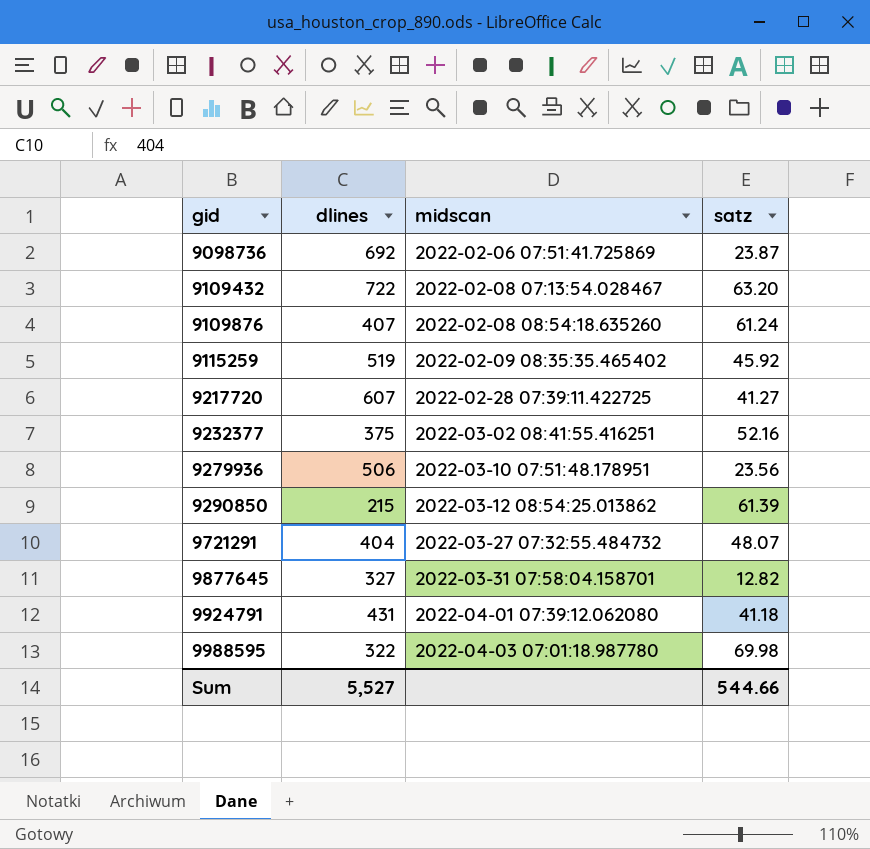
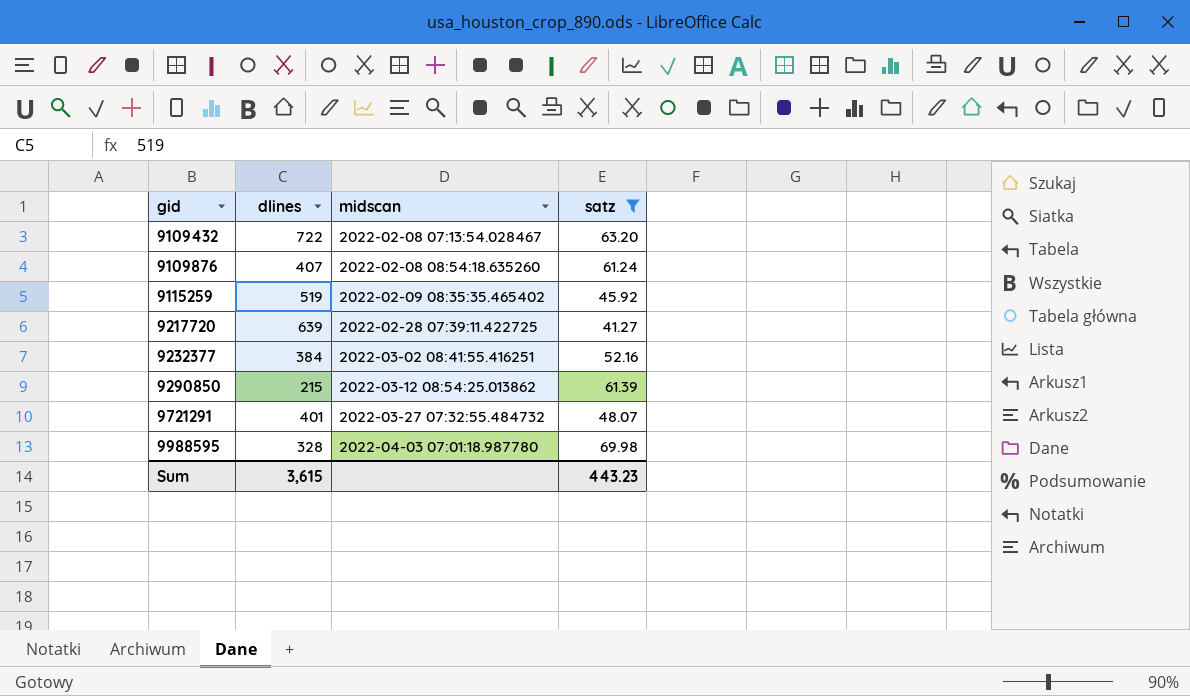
filter: none -> satz >= 41.27
9217720 | dlines: 607 -> 639
9232377 | dlines: 375 -> 384
9721291 | dlines: 404 -> 401
9988595 | dlines: 322 -> 328
Sum | dlines: 5,527 -> 3,615
Sum | satz: 544.66 -> 443.23

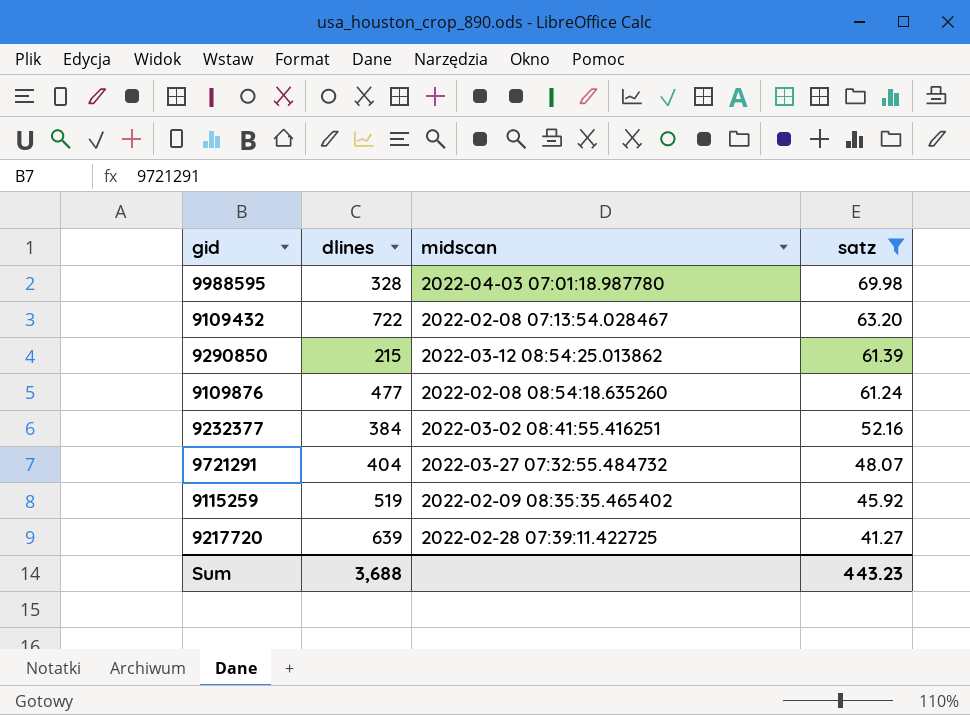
row order: gid ascending -> satz descending
9109876 | dlines: 407 -> 477
9721291 | dlines: 401 -> 404
Sum | dlines: 3,615 -> 3,688

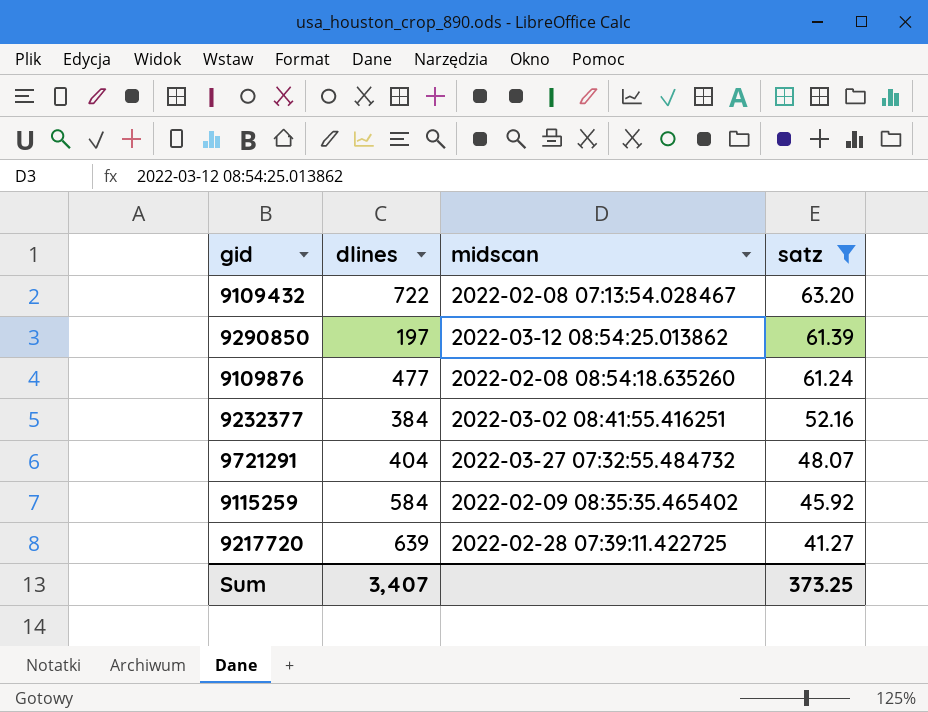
row 9988595: 328 | 2022-04-03 07:01:18.987780 | 69.98 -> none
9290850 | dlines: 215 -> 197
9115259 | dlines: 519 -> 584
Sum | dlines: 3,688 -> 3,407
Sum | satz: 443.23 -> 373.25

